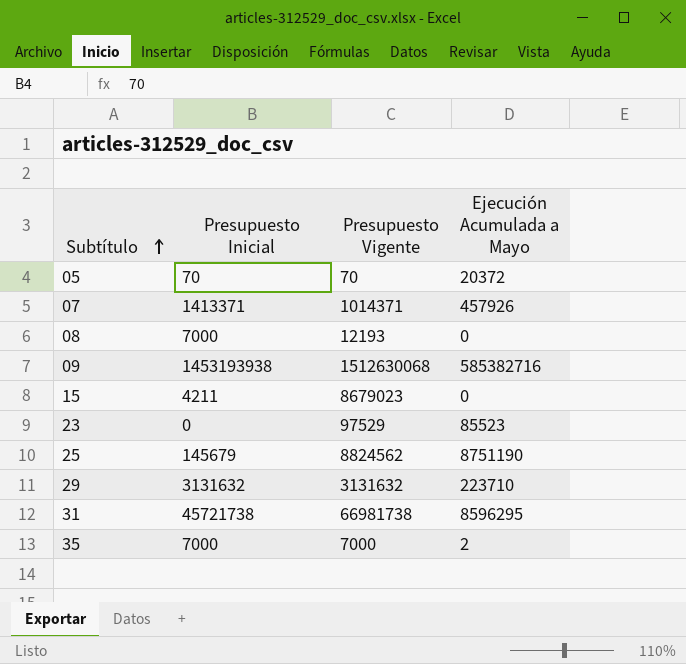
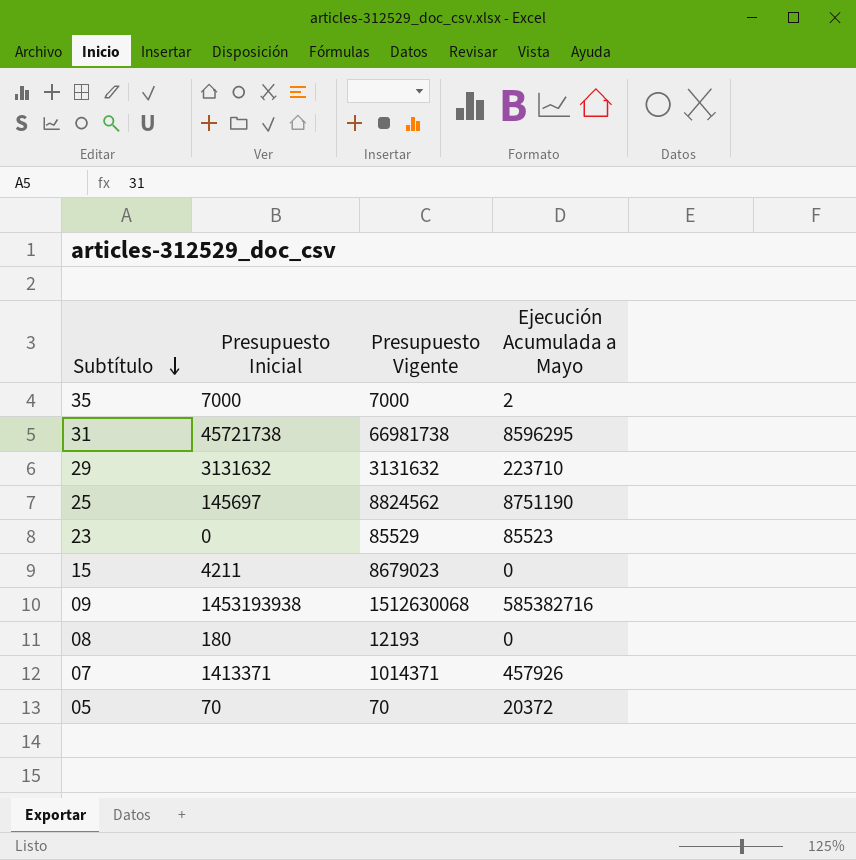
row order: Subtítulo ascending -> Subtítulo descending
25 | Presupuesto Inicial: 145679 -> 145697
23 | Presupuesto Vigente: 97529 -> 85529
08 | Presupuesto Inicial: 7000 -> 180

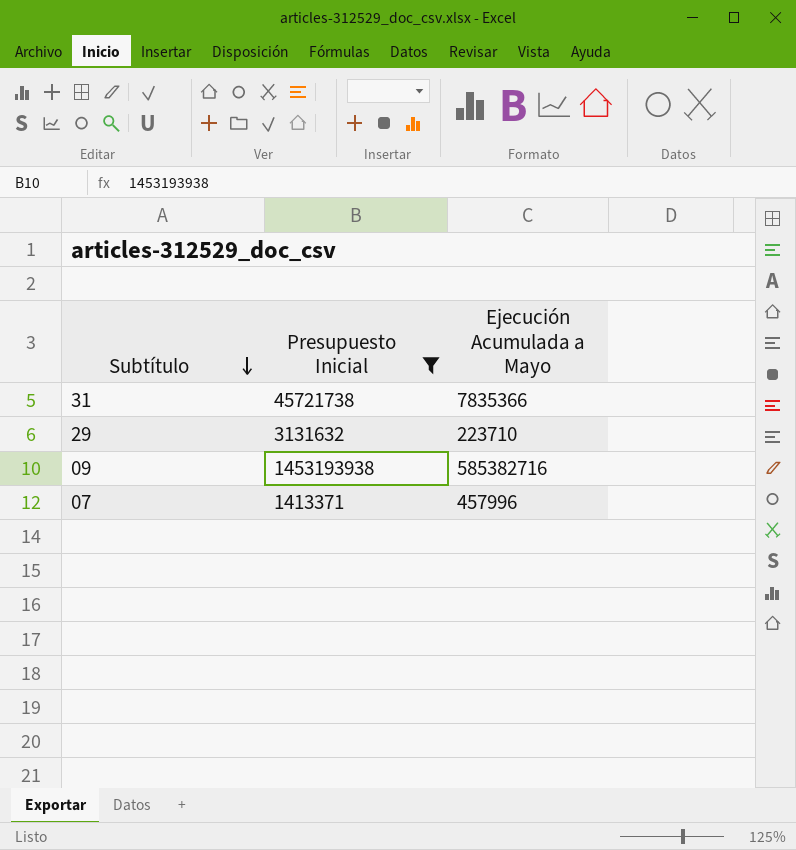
filter: none -> Presupuesto Inicial >= 1413371
column Presupuesto Vigente | position: 3 -> none
31 | Ejecución Acumulada a Mayo: 8596295 -> 7835366
07 | Ejecución Acumulada a Mayo: 457926 -> 457996

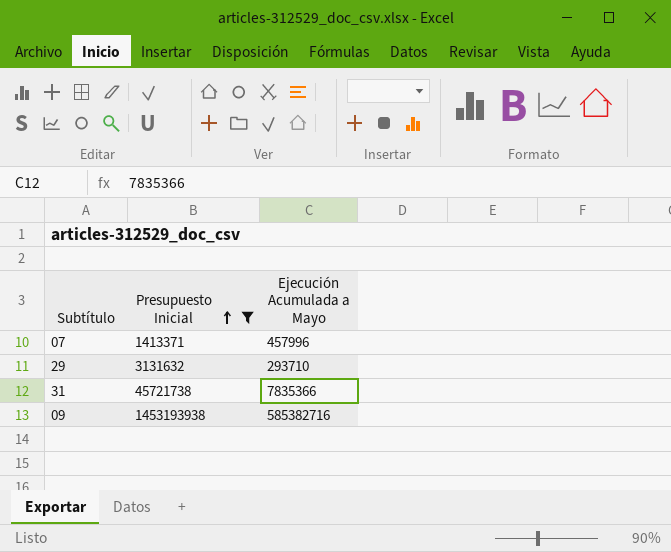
row order: Subtítulo descending -> Presupuesto Inicial ascending
29 | Ejecución Acumulada a Mayo: 223710 -> 293710

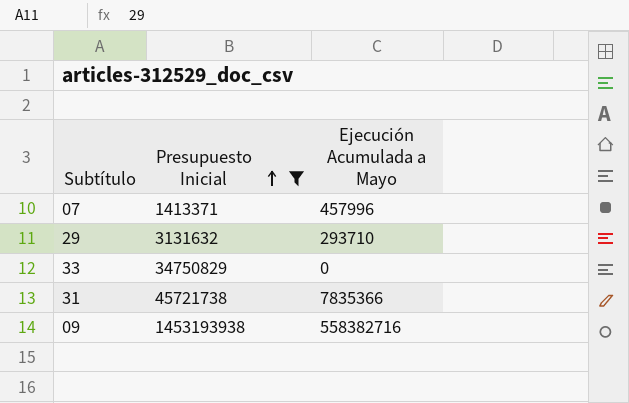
row 33: none -> 34750829 | 0
09 | Ejecución Acumulada a Mayo: 585382716 -> 558382716

